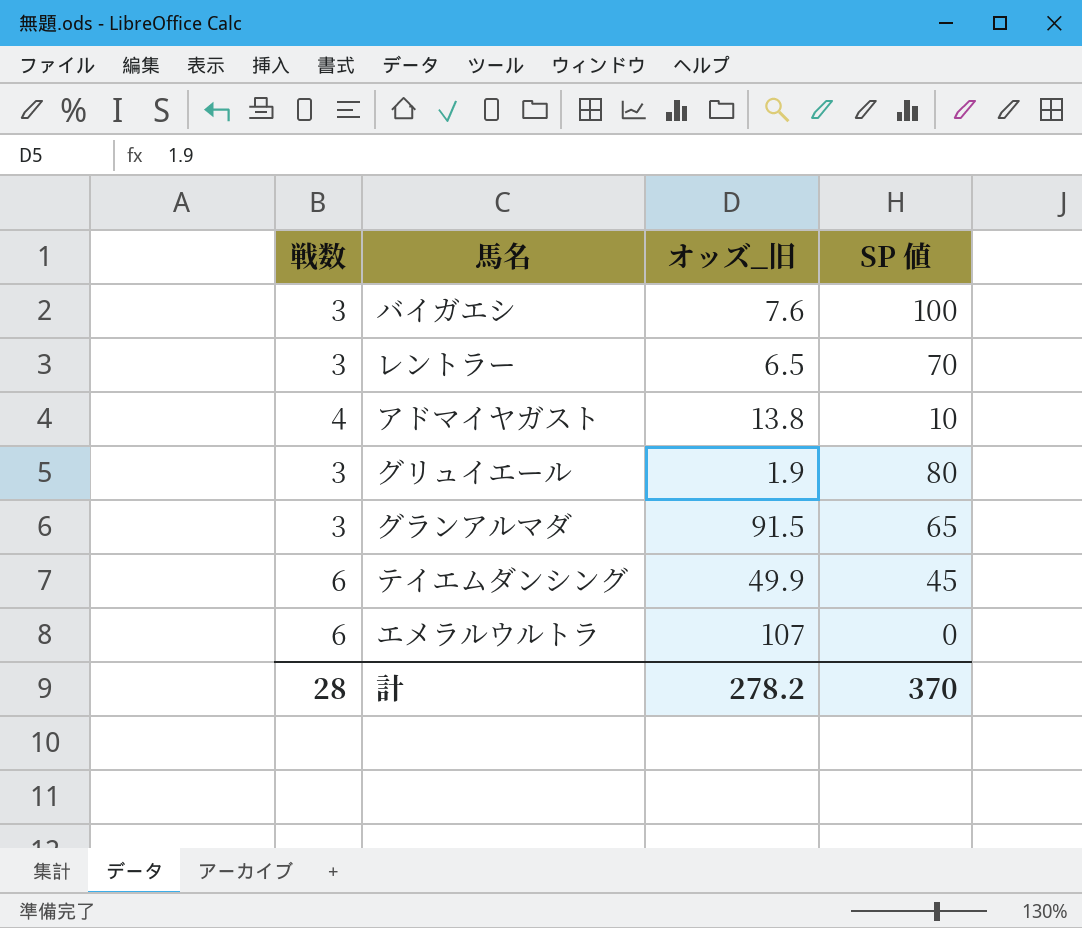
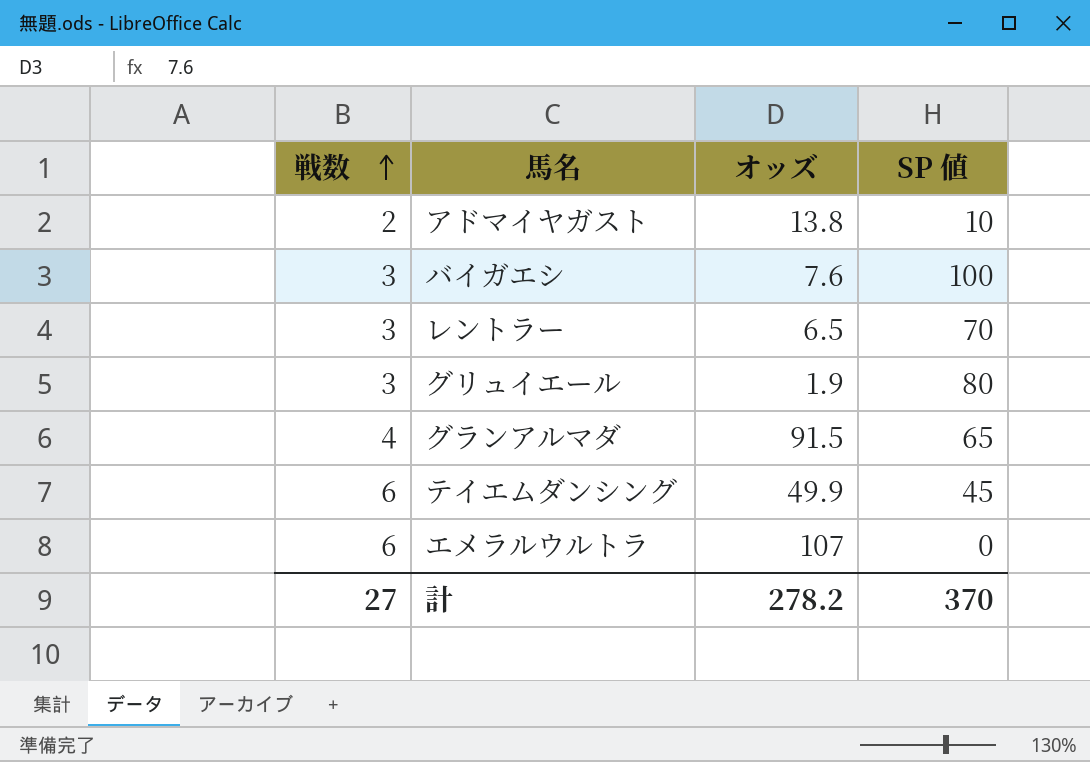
row order: none -> 戦数 ascending
column name: オッズ_旧 -> オッズ
アドマイヤガスト | 戦数: 4 -> 2
グランアルマダ | 戦数: 3 -> 4
計 | 戦数: 28 -> 27

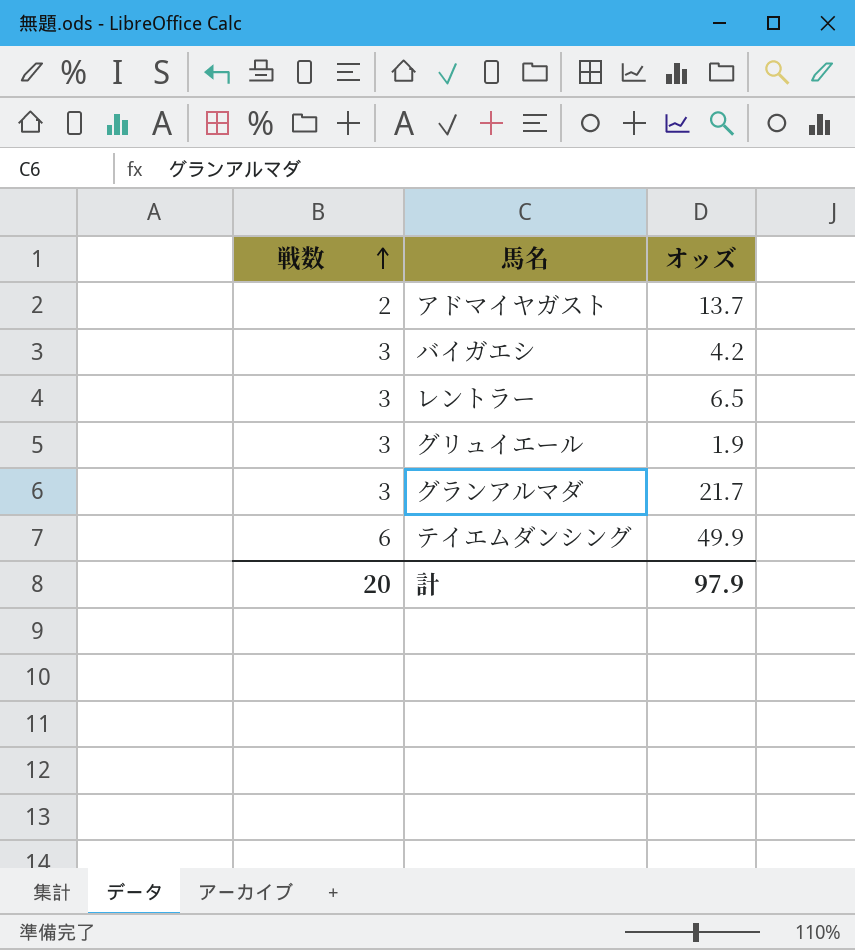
column SP 値 | position: 4 -> none
row エメラルウルトラ: 6 | 107 | 0 -> none
アドマイヤガスト | オッズ: 13.8 -> 13.7
バイガエシ | オッズ: 7.6 -> 4.2
グランアルマダ | 戦数: 4 -> 3
グランアルマダ | オッズ: 91.5 -> 21.7
計 | 戦数: 27 -> 20
計 | オッズ: 278.2 -> 97.9

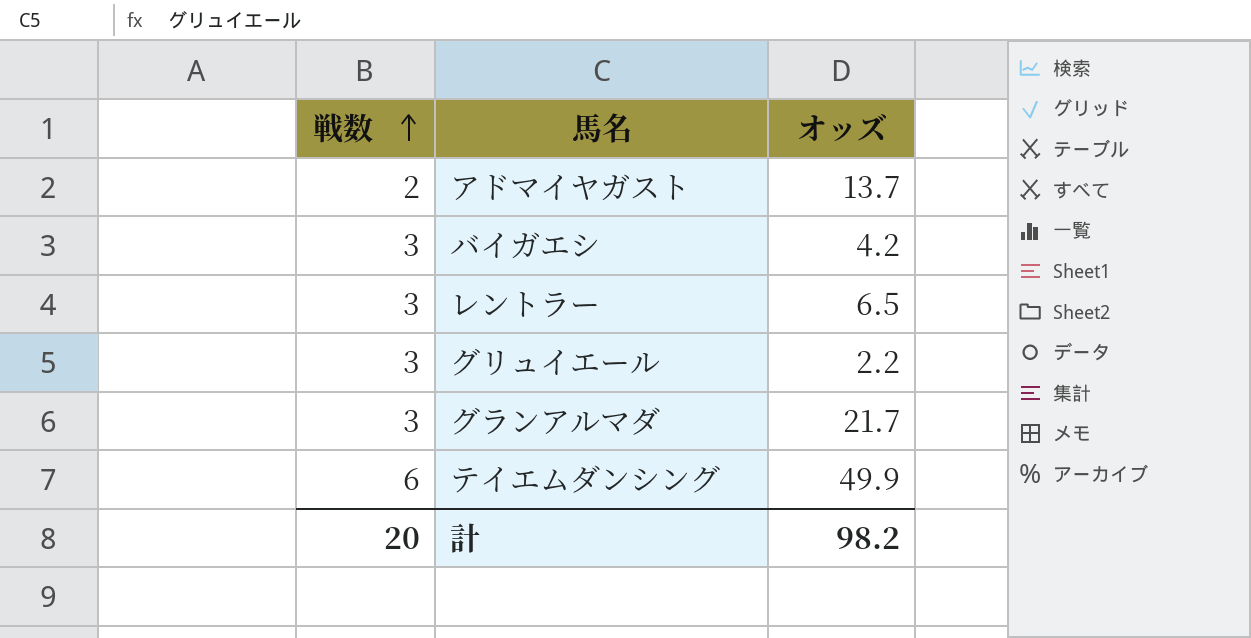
グリュイエール | オッズ: 1.9 -> 2.2
計 | オッズ: 97.9 -> 98.2

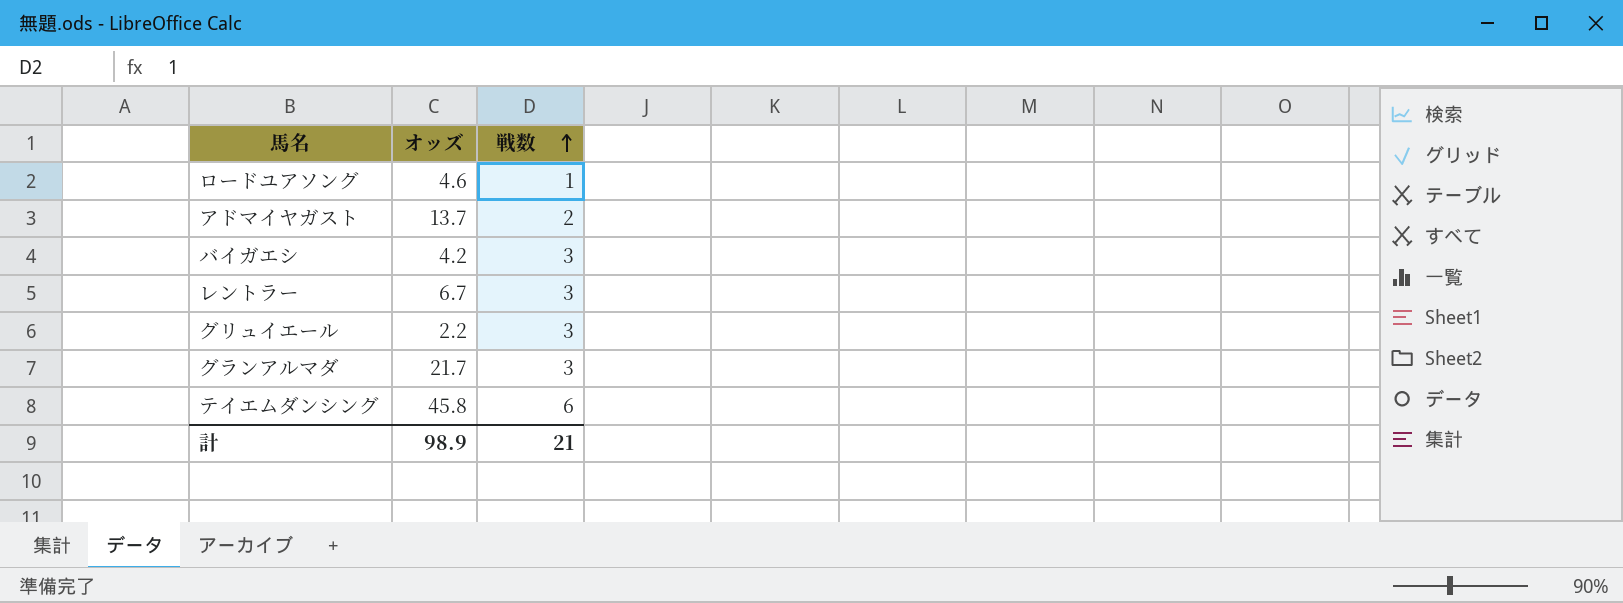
column 戦数 | position: 1 -> 3
row ロードユアソング: none -> 4.6 | 1
レントラー | オッズ: 6.5 -> 6.7
テイエムダンシング | オッズ: 49.9 -> 45.8
計 | オッズ: 98.2 -> 98.9
計 | 戦数: 20 -> 21

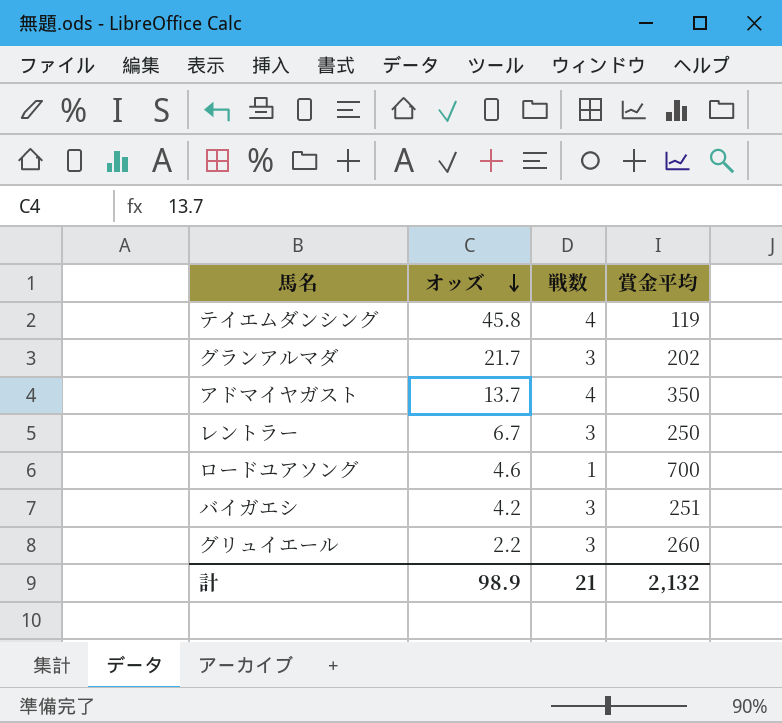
row order: 戦数 ascending -> オッズ descending
column 賞金平均 | position: none -> 4
テイエムダンシング | 戦数: 6 -> 4
アドマイヤガスト | 戦数: 2 -> 4

